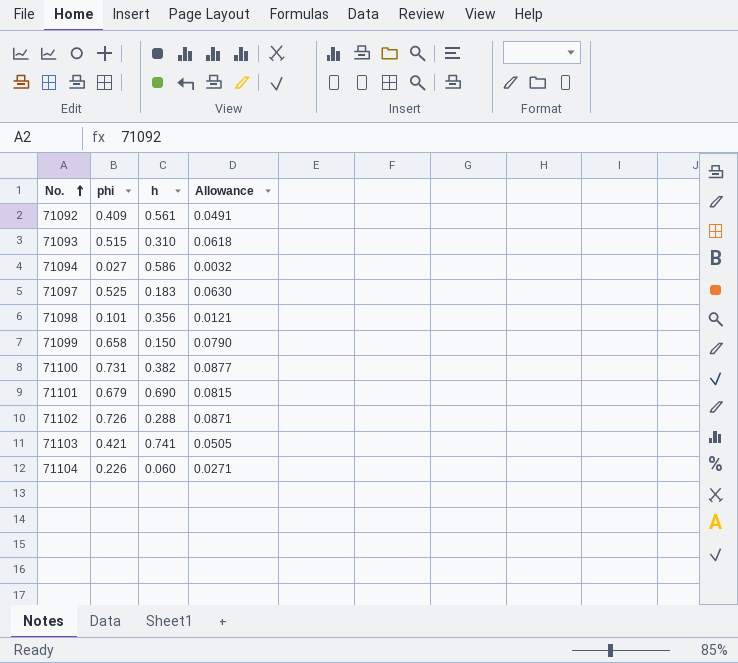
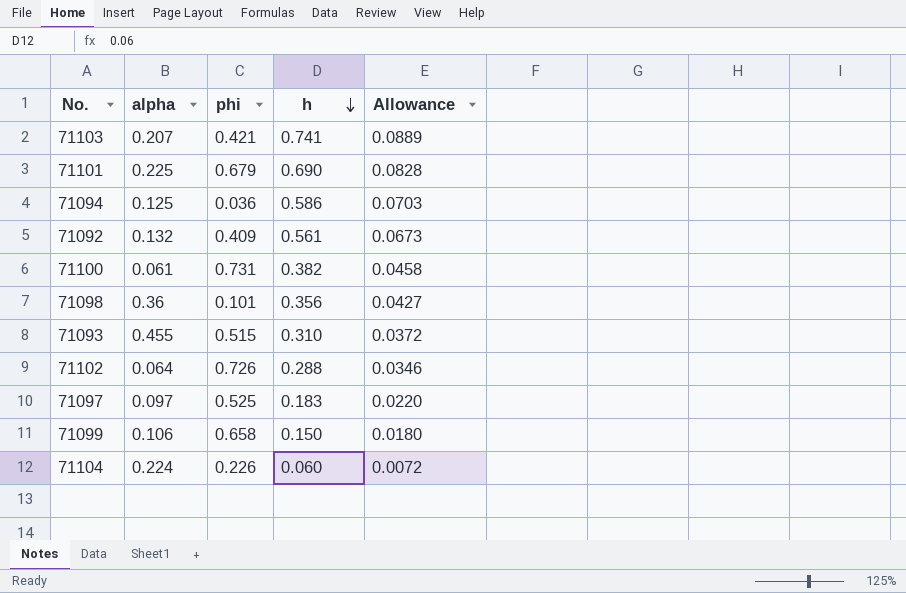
row order: No. ascending -> h descending
column alpha | position: none -> 2
column Allowance | formula: [phi] * 0.12 -> [h] * 0.12
71094 | phi: 0.027 -> 0.036

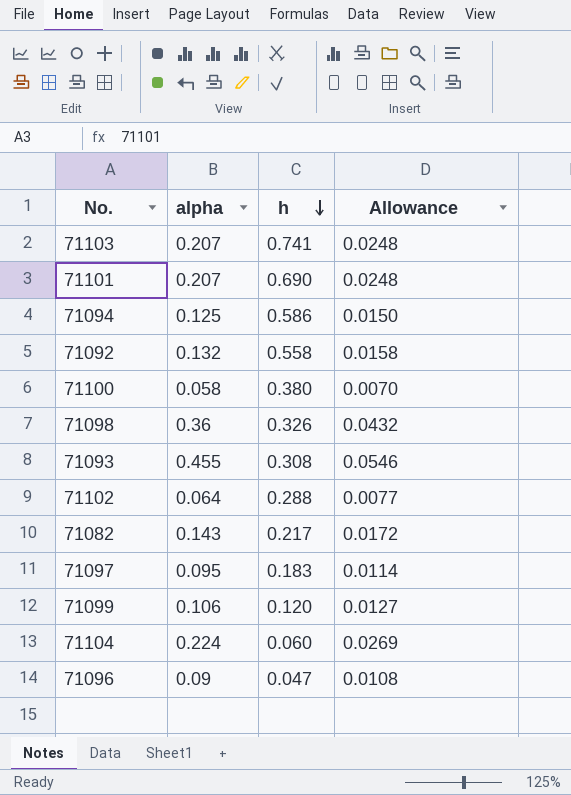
column phi | position: 3 -> none
column Allowance | formula: [h] * 0.12 -> [alpha] * 0.12
71101 | alpha: 0.225 -> 0.207
71092 | h: 0.561 -> 0.558
71100 | alpha: 0.061 -> 0.058
71100 | h: 0.382 -> 0.380
71098 | h: 0.356 -> 0.326
71093 | h: 0.310 -> 0.308
row 71082: none -> 0.143 | 0.217 | 0.0172
71097 | alpha: 0.097 -> 0.095
71099 | h: 0.150 -> 0.120
row 71096: none -> 0.09 | 0.047 | 0.0108

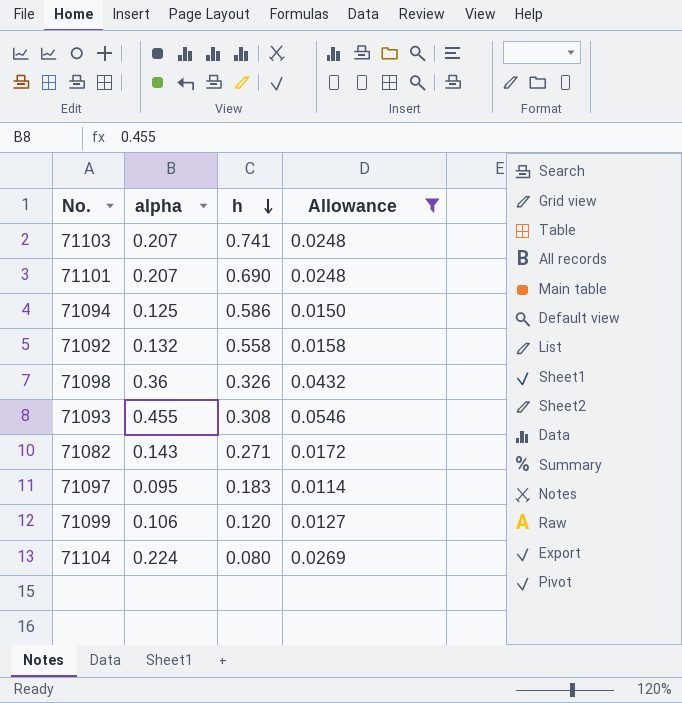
filter: none -> Allowance >= 0.0114
71082 | h: 0.217 -> 0.271
71104 | h: 0.060 -> 0.080

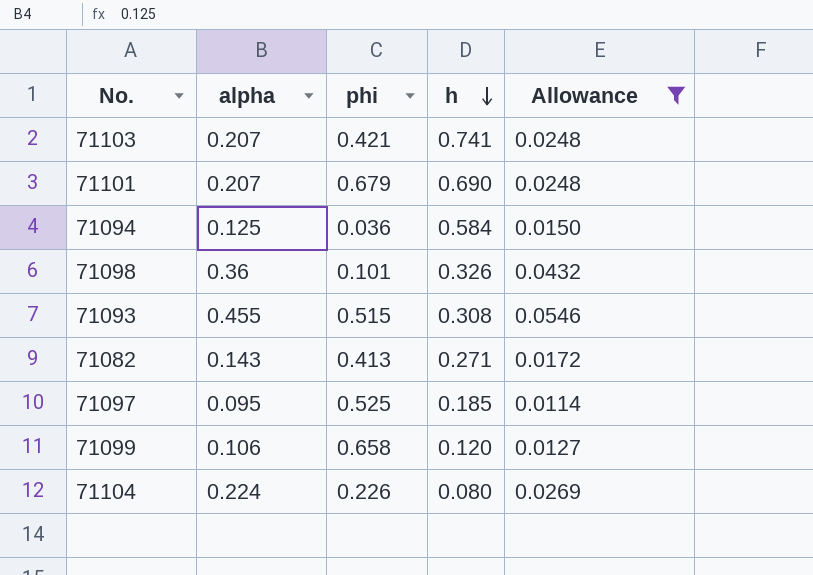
column phi | position: none -> 3
row 71092: 0.132 | 0.558 | 0.0158 -> none
71094 | h: 0.586 -> 0.584
71097 | h: 0.183 -> 0.185

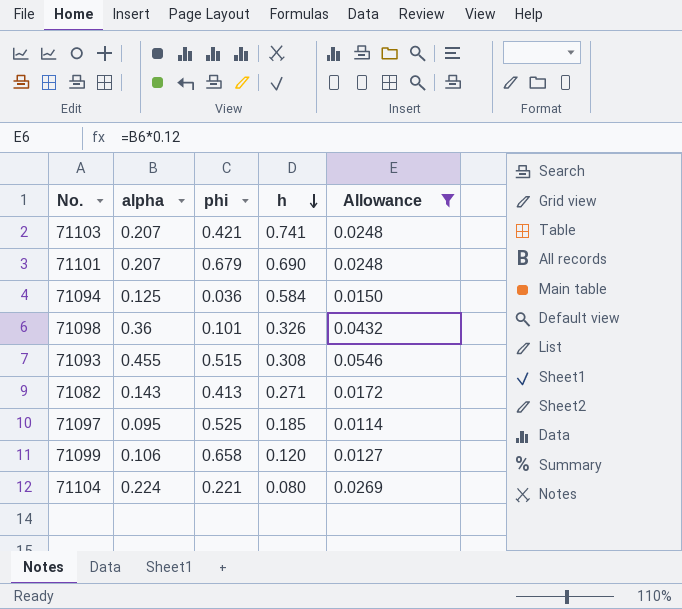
71104 | phi: 0.226 -> 0.221

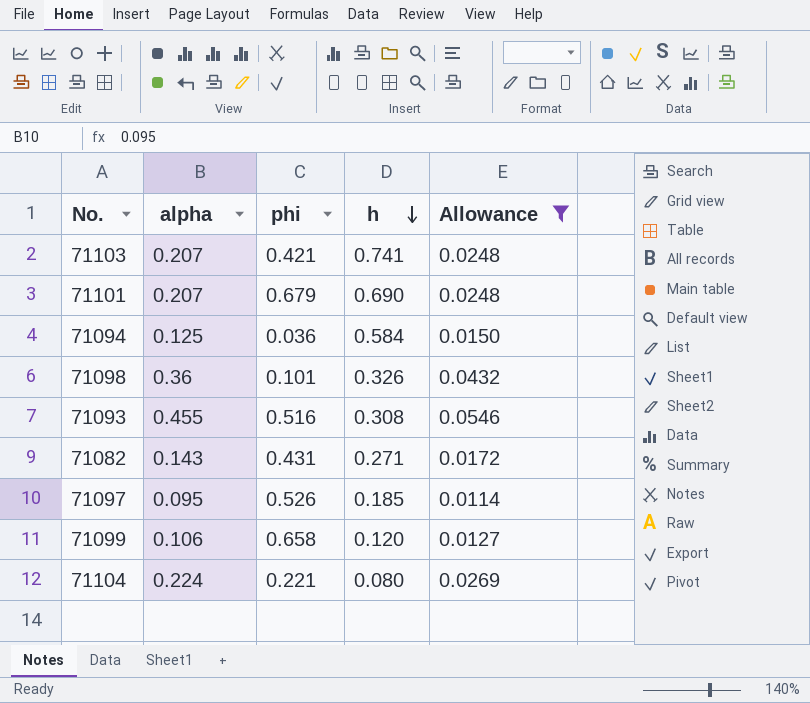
71093 | phi: 0.515 -> 0.516
71082 | phi: 0.413 -> 0.431
71097 | phi: 0.525 -> 0.526

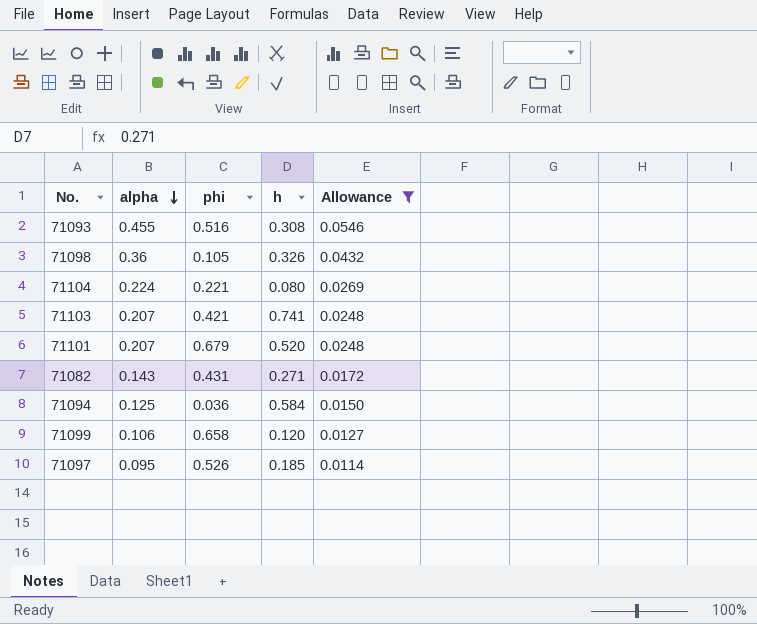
row order: h descending -> alpha descending
71098 | phi: 0.101 -> 0.105
71101 | h: 0.690 -> 0.520

